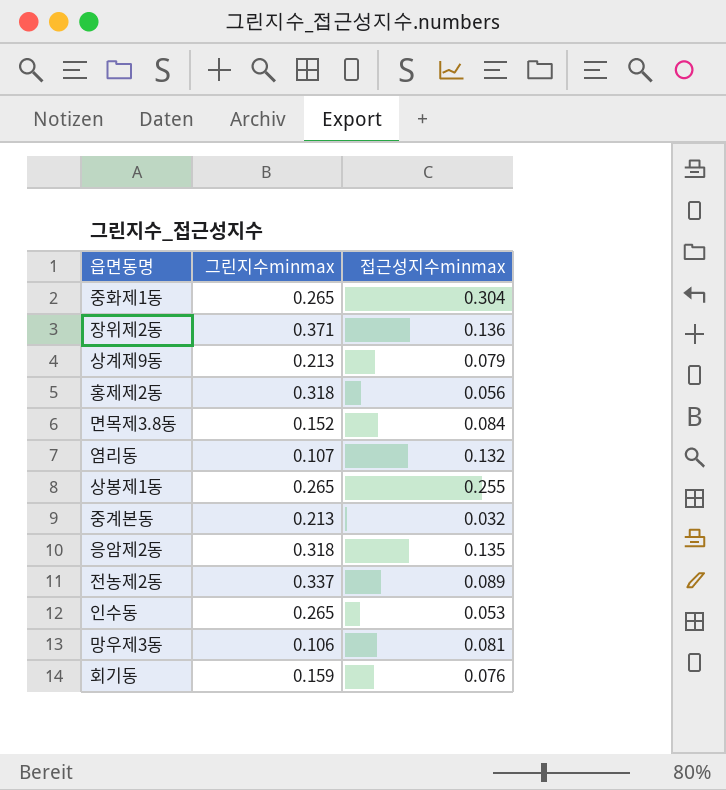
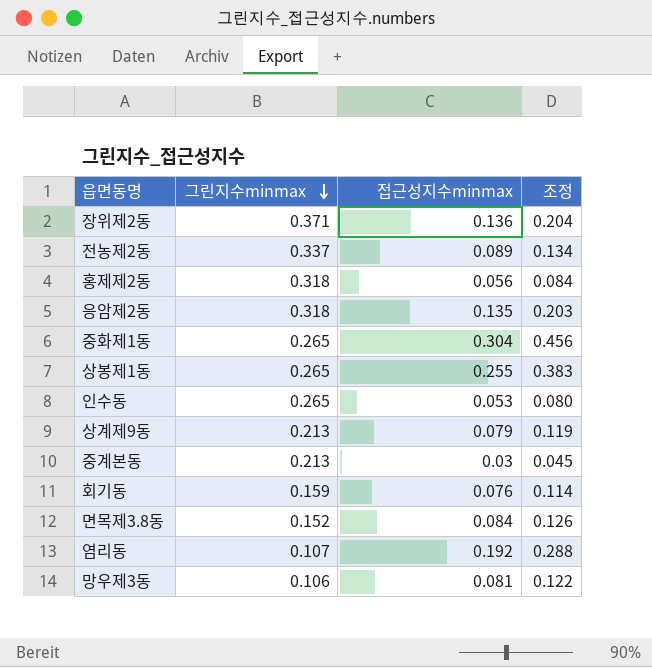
row order: none -> 그린지수minmax descending
column 조정 | formula: none -> [접근성지수minmax] * 1.5
중계본동 | 접근성지수minmax: 0.032 -> 0.03
염리동 | 접근성지수minmax: 0.132 -> 0.192

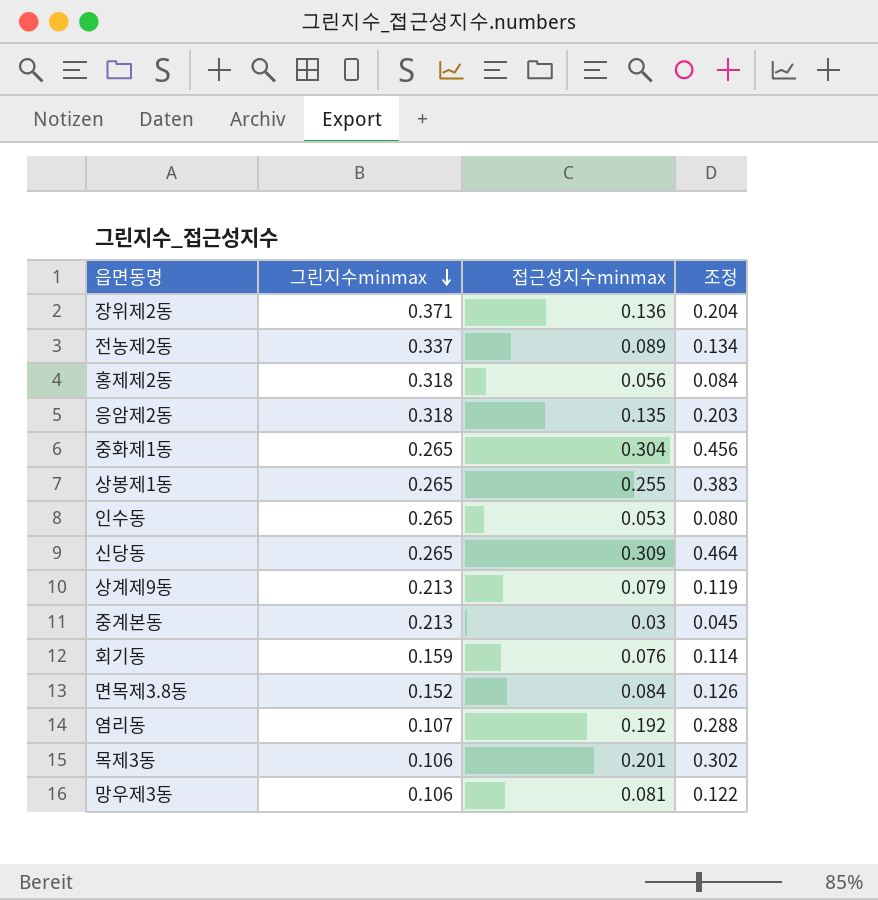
row 신당동: none -> 0.265 | 0.309 | 0.464
row 목제3동: none -> 0.106 | 0.201 | 0.302

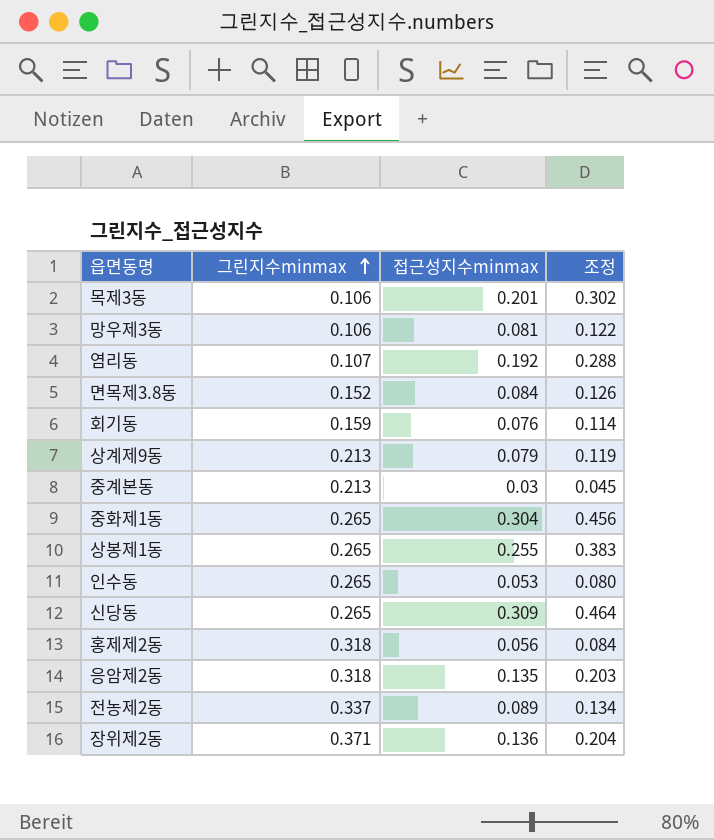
row order: 그린지수minmax descending -> 그린지수minmax ascending

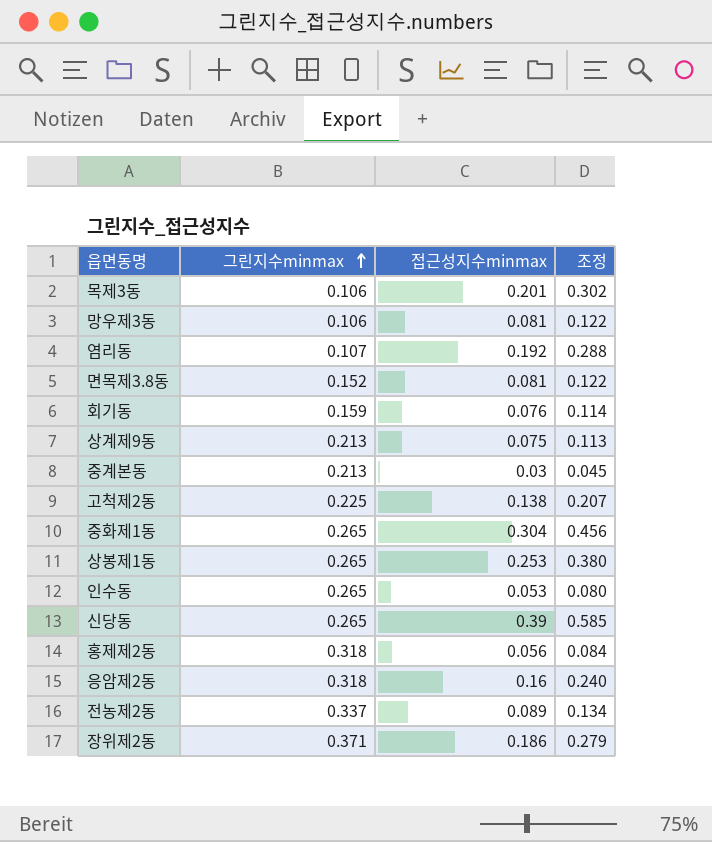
면목제3.8동 | 접근성지수minmax: 0.084 -> 0.081
면목제3.8동 | 조정: 0.126 -> 0.122
상계제9동 | 접근성지수minmax: 0.079 -> 0.075
상계제9동 | 조정: 0.119 -> 0.113
row 고척제2동: none -> 0.225 | 0.138 | 0.207
상봉제1동 | 접근성지수minmax: 0.255 -> 0.253
상봉제1동 | 조정: 0.383 -> 0.380
신당동 | 접근성지수minmax: 0.309 -> 0.39
신당동 | 조정: 0.464 -> 0.585
응암제2동 | 접근성지수minmax: 0.135 -> 0.16
응암제2동 | 조정: 0.203 -> 0.240
장위제2동 | 접근성지수minmax: 0.136 -> 0.186
장위제2동 | 조정: 0.204 -> 0.279

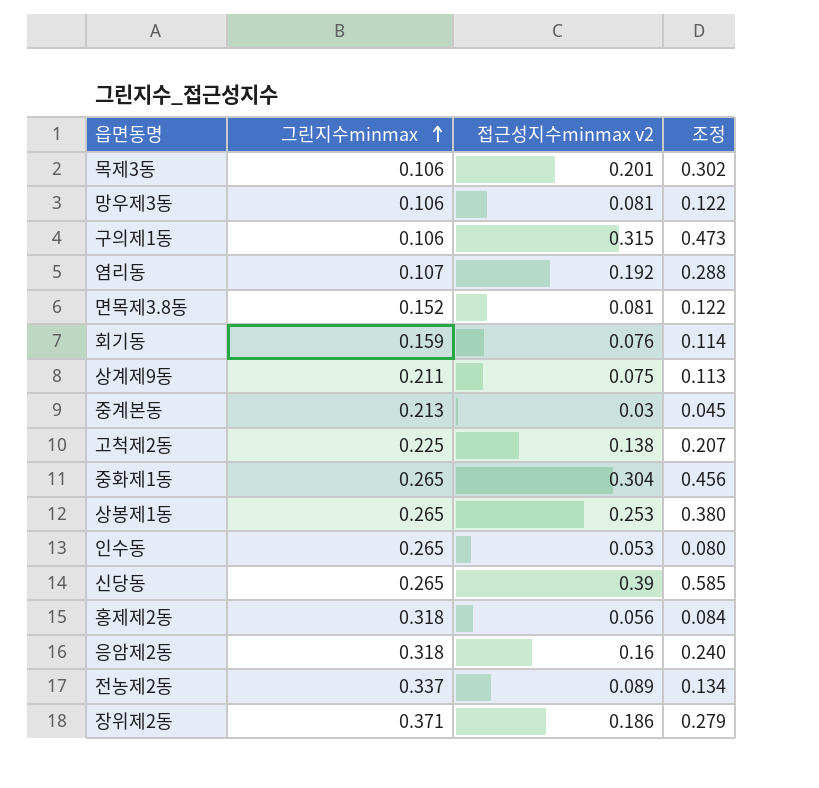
column name: 접근성지수minmax -> 접근성지수minmax v2
row 구의제1동: none -> 0.106 | 0.315 | 0.473
상계제9동 | 그린지수minmax: 0.213 -> 0.211

